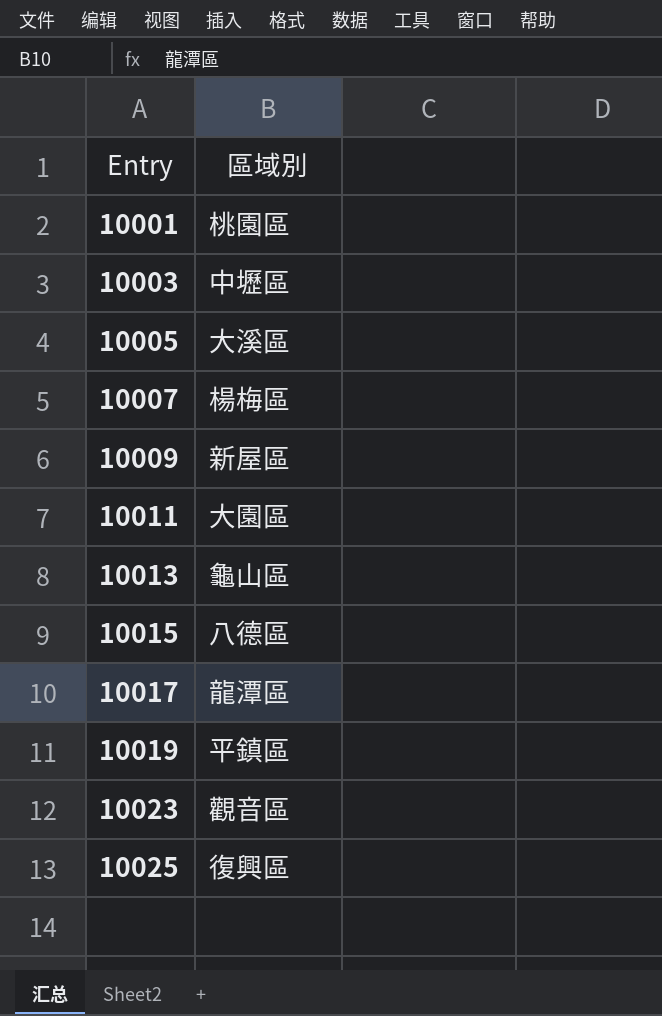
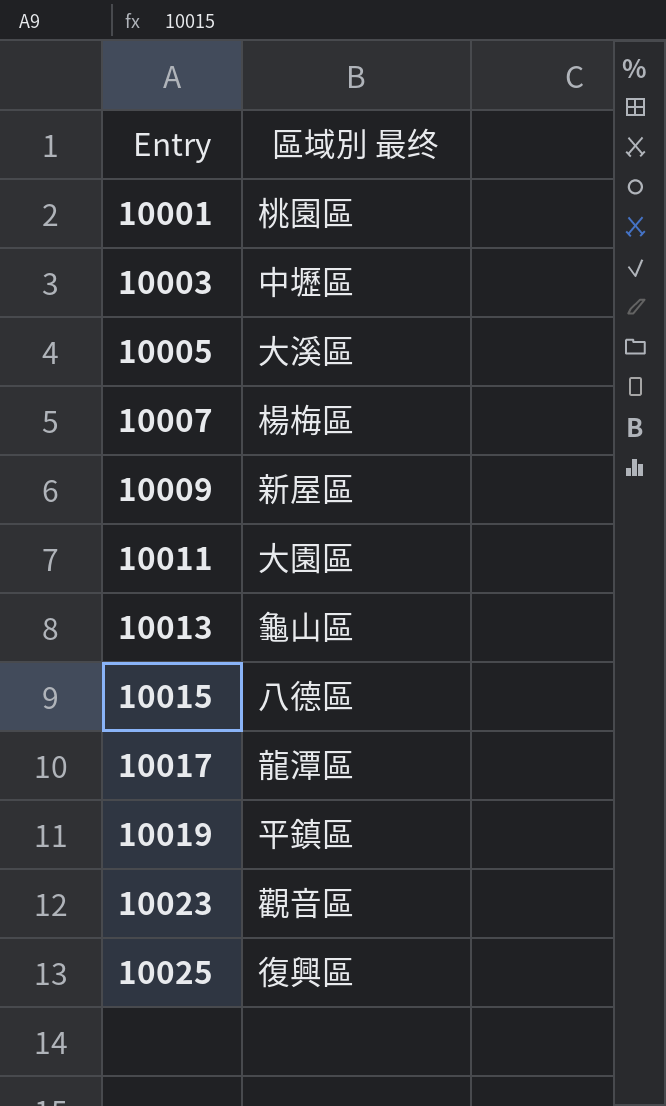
column name: 區域別 -> 區域別 最终

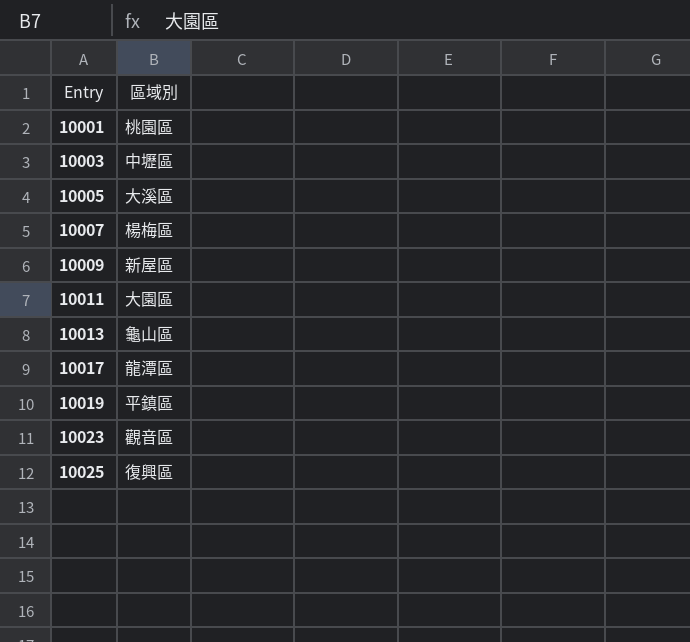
column name: 區域別 最终 -> 區域別
row 10015: 八德區 -> none

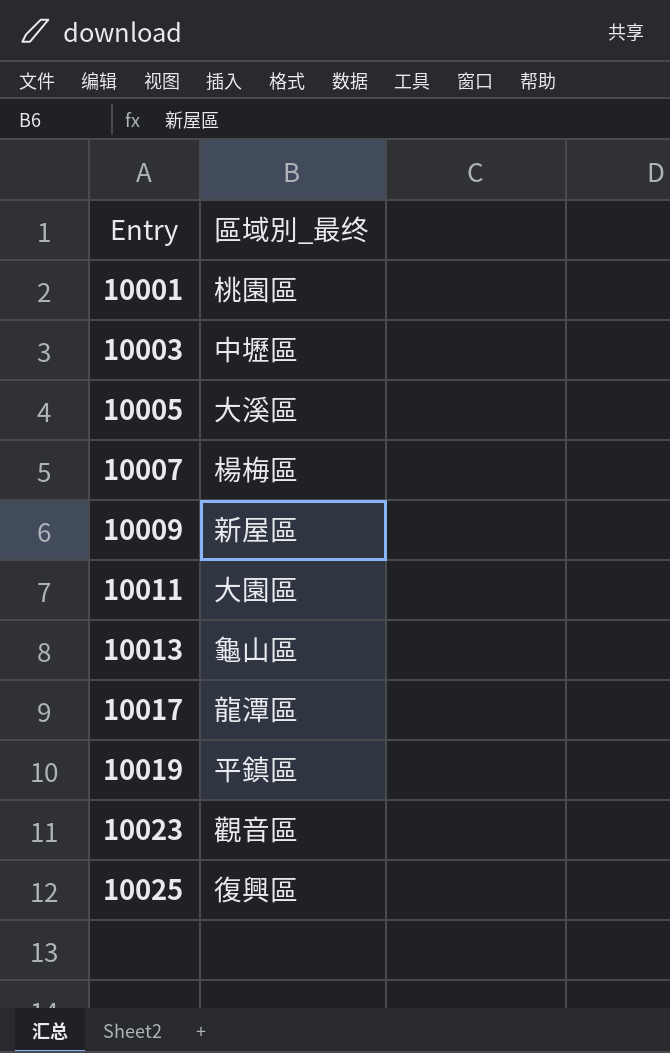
column name: 區域別 -> 區域別_最终

